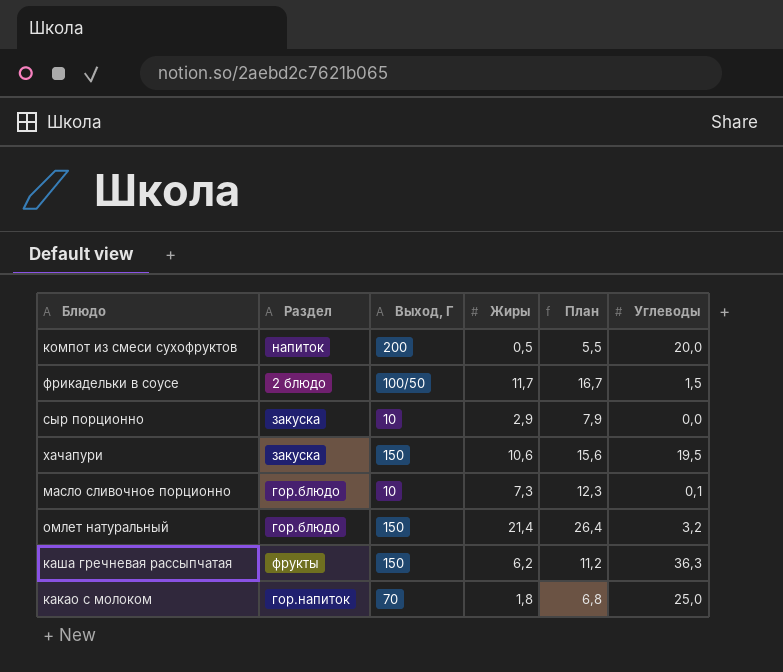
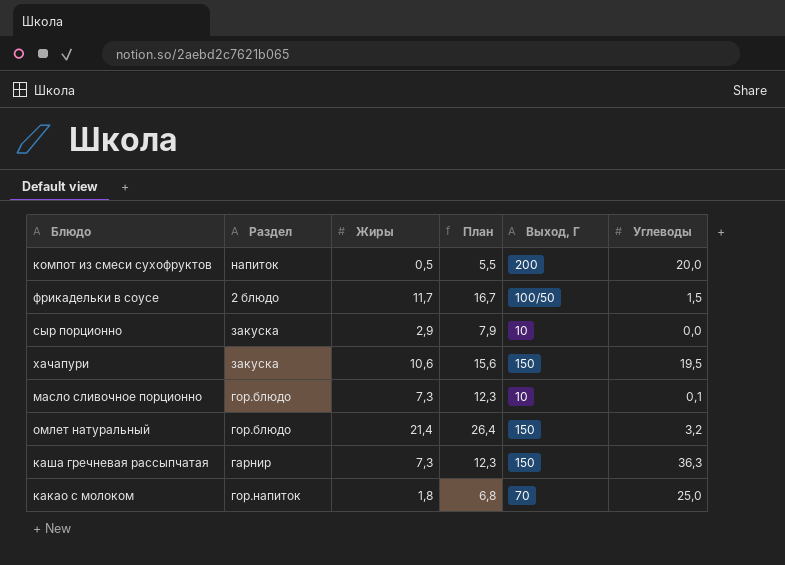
column Выход, Г | position: 3 -> 5
каша гречневая рассыпчатая | Раздел: фрукты -> гарнир
каша гречневая рассыпчатая | Жиры: 6,2 -> 7,3
каша гречневая рассыпчатая | План: 11,2 -> 12,3

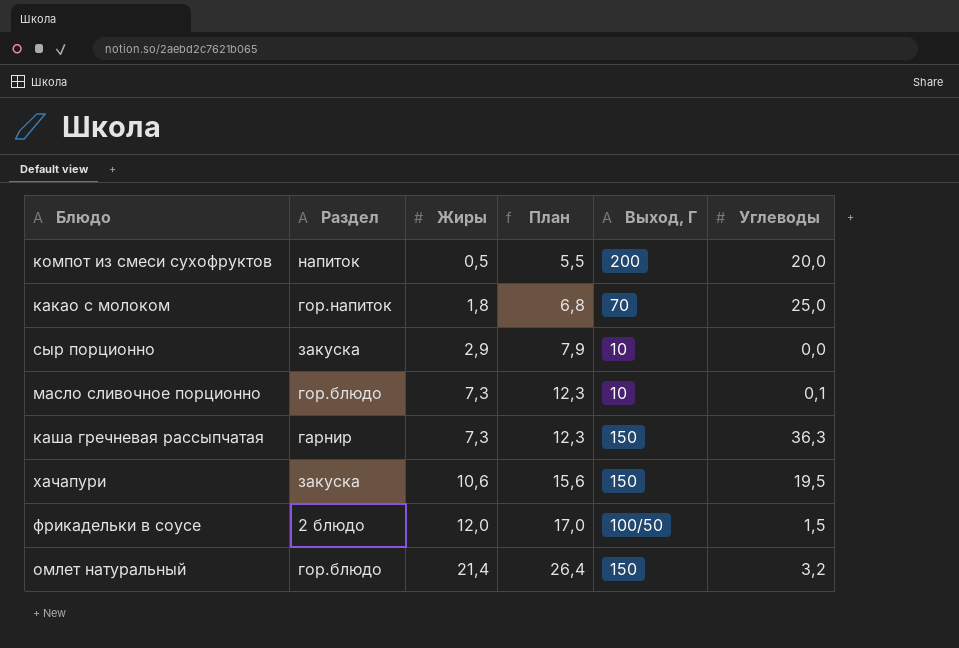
row order: none -> Жиры ascending
фрикадельки в соусе | Жиры: 11,7 -> 12,0
фрикадельки в соусе | План: 16,7 -> 17,0

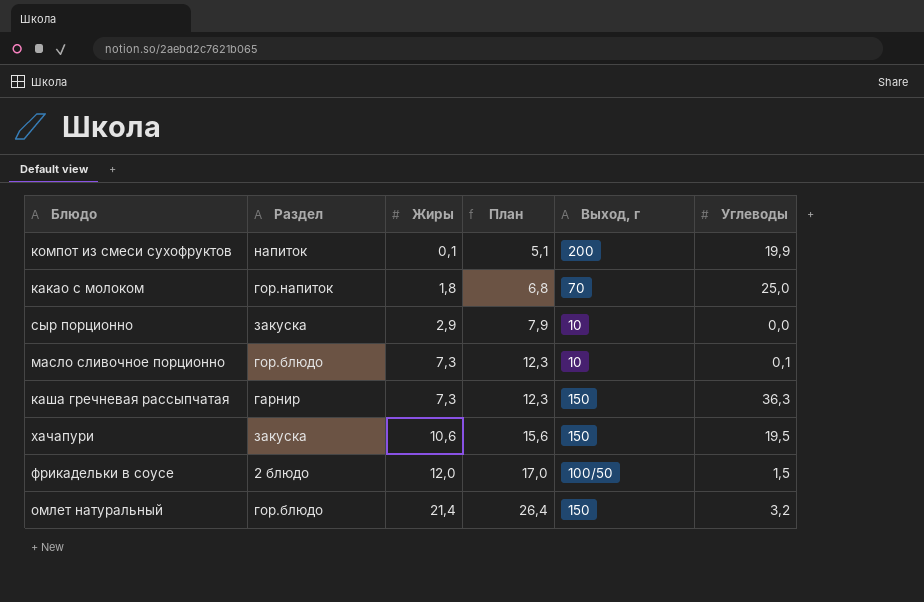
column name: Выход, Г -> Выход, г
компот из смеси сухофруктов | Жиры: 0,5 -> 0,1
компот из смеси сухофруктов | План: 5,5 -> 5,1
компот из смеси сухофруктов | Углеводы: 20,0 -> 19,9

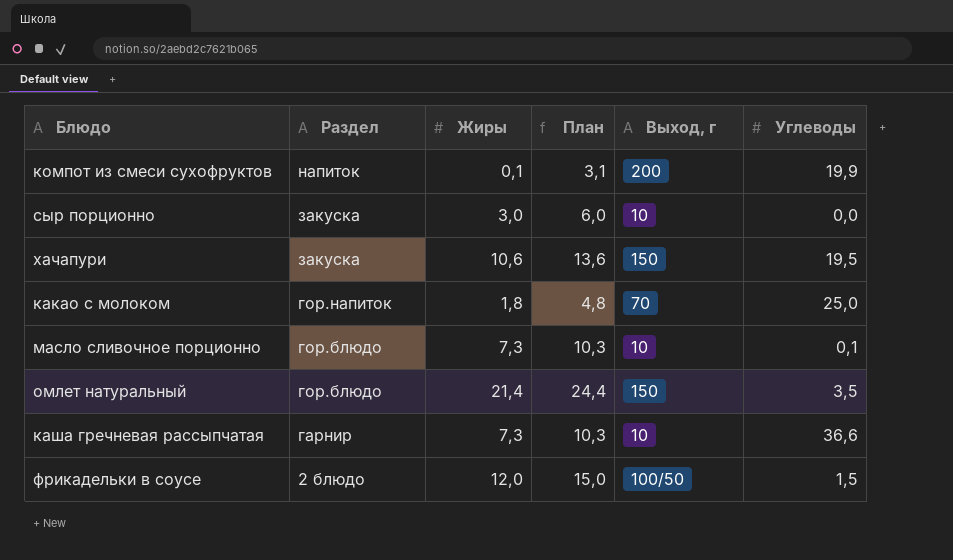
row order: Жиры ascending -> Раздел descending
column План | formula: [Жиры] + 5 -> [Жиры] + 3
сыр порционно | Жиры: 2,9 -> 3,0
омлет натуральный | Углеводы: 3,2 -> 3,5
каша гречневая рассыпчатая | Выход, г: 150 -> 10
каша гречневая рассыпчатая | Углеводы: 36,3 -> 36,6

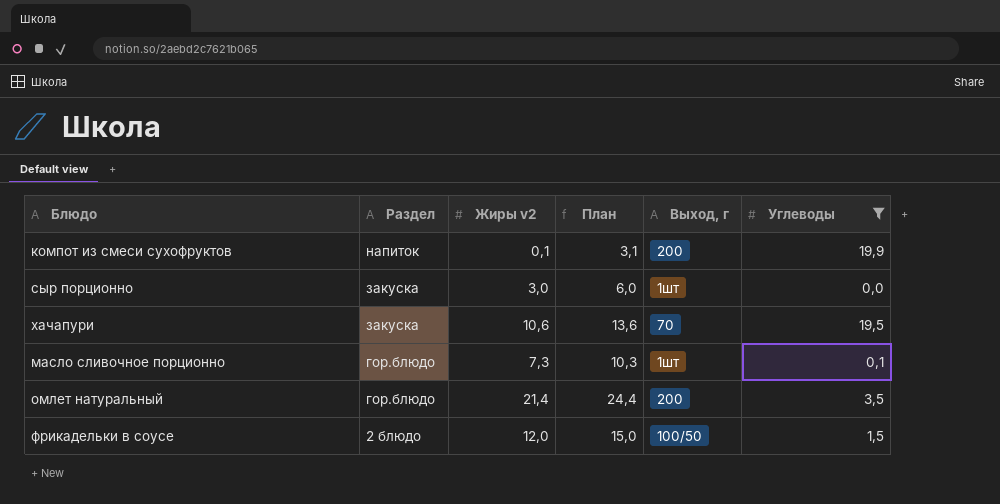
filter: none -> Углеводы <= 19,9
column name: Жиры -> Жиры v2
сыр порционно | Выход, г: 10 -> 1шт
хачапури | Выход, г: 150 -> 70
масло сливочное порционно | Выход, г: 10 -> 1шт
омлет натуральный | Выход, г: 150 -> 200

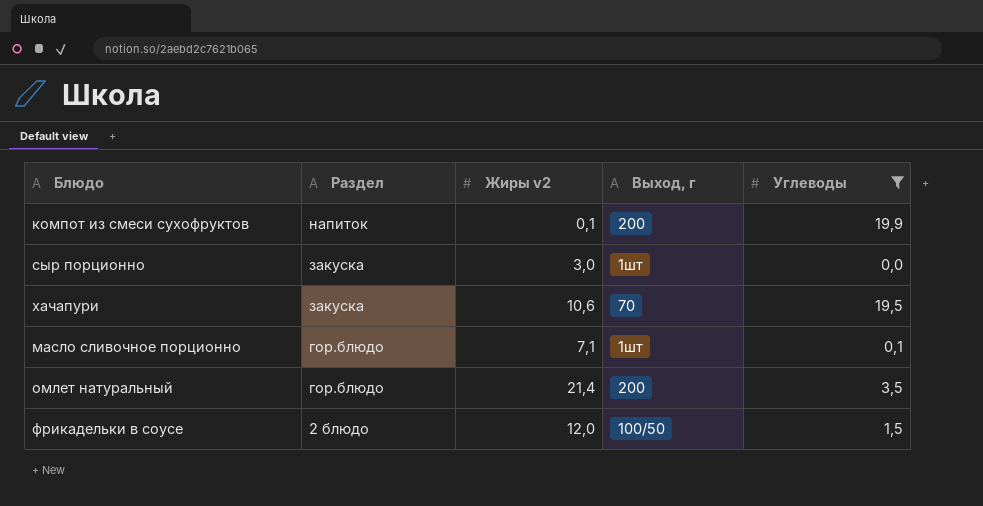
column План | formula: [Жиры v2] + 3 -> none
масло сливочное порционно | Жиры v2: 7,3 -> 7,1

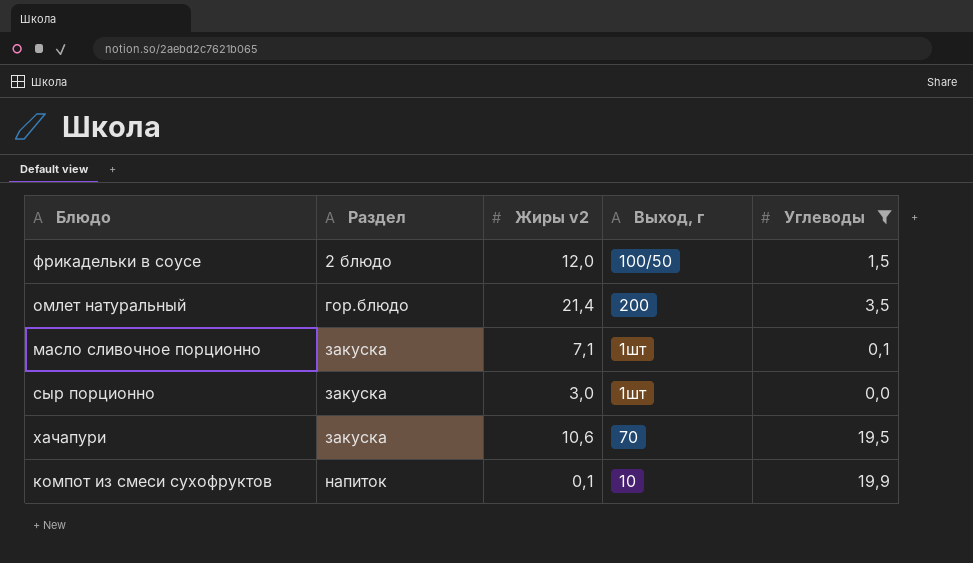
row order: Раздел descending -> Раздел ascending
масло сливочное порционно | Раздел: гор.блюдо -> закуска
компот из смеси сухофруктов | Выход, г: 200 -> 10

